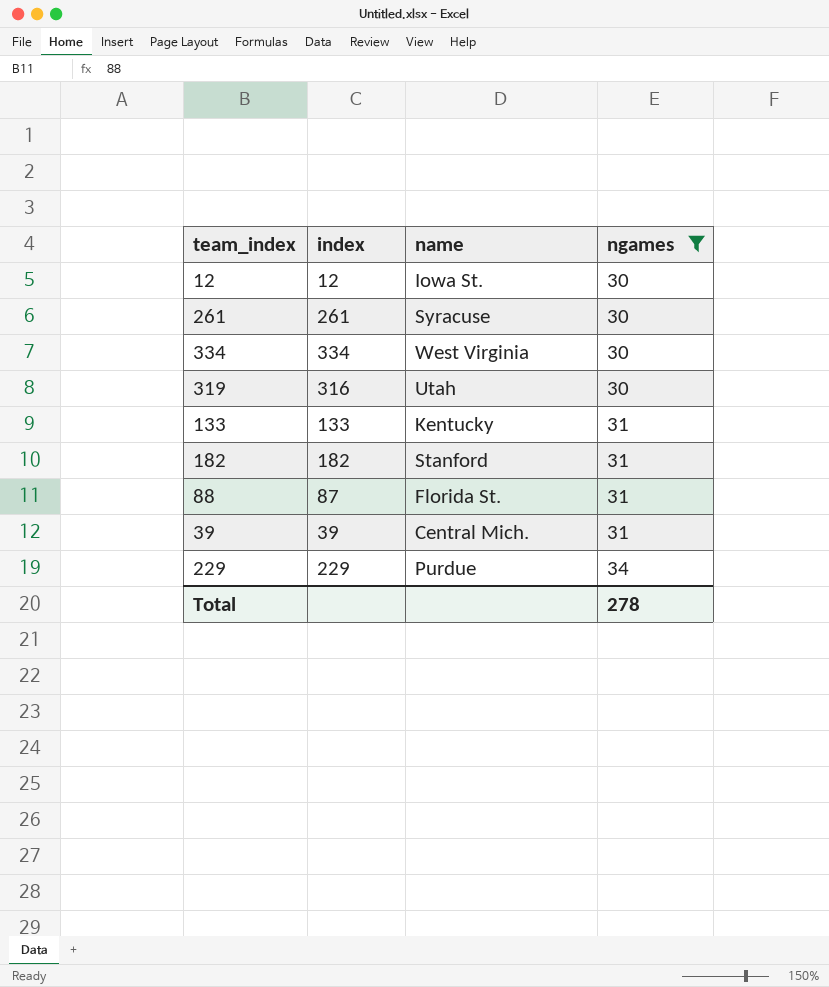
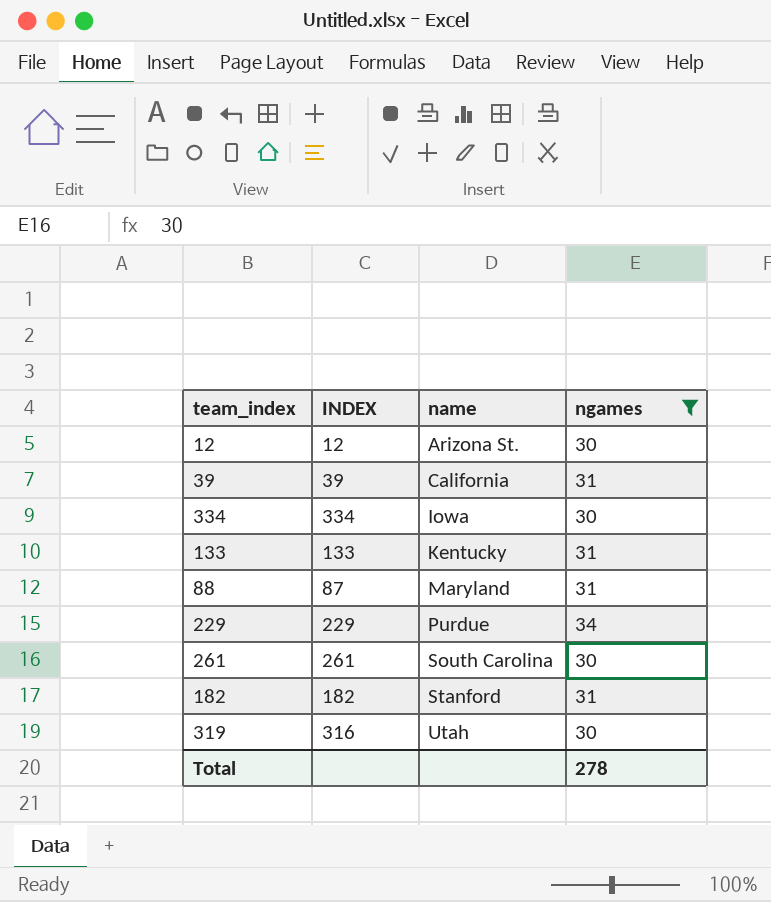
row order: ngames ascending -> name ascending
column name: index -> INDEX
12 | name: Iowa St. -> Arizona St.
39 | name: Central Mich. -> California
334 | name: West Virginia -> Iowa
88 | name: Florida St. -> Maryland
261 | name: Syracuse -> South Carolina

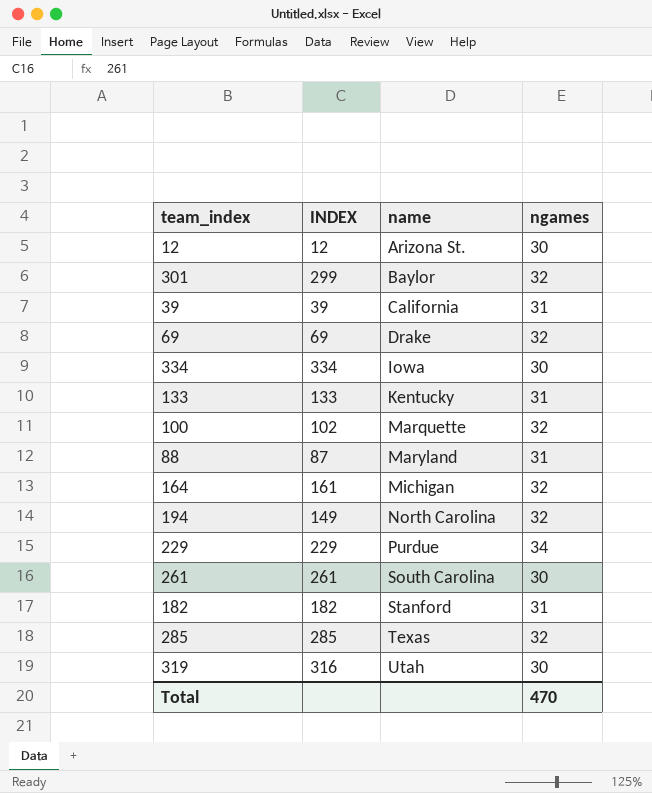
filter: ngames != 32 -> none
Total | ngames: 278 -> 470

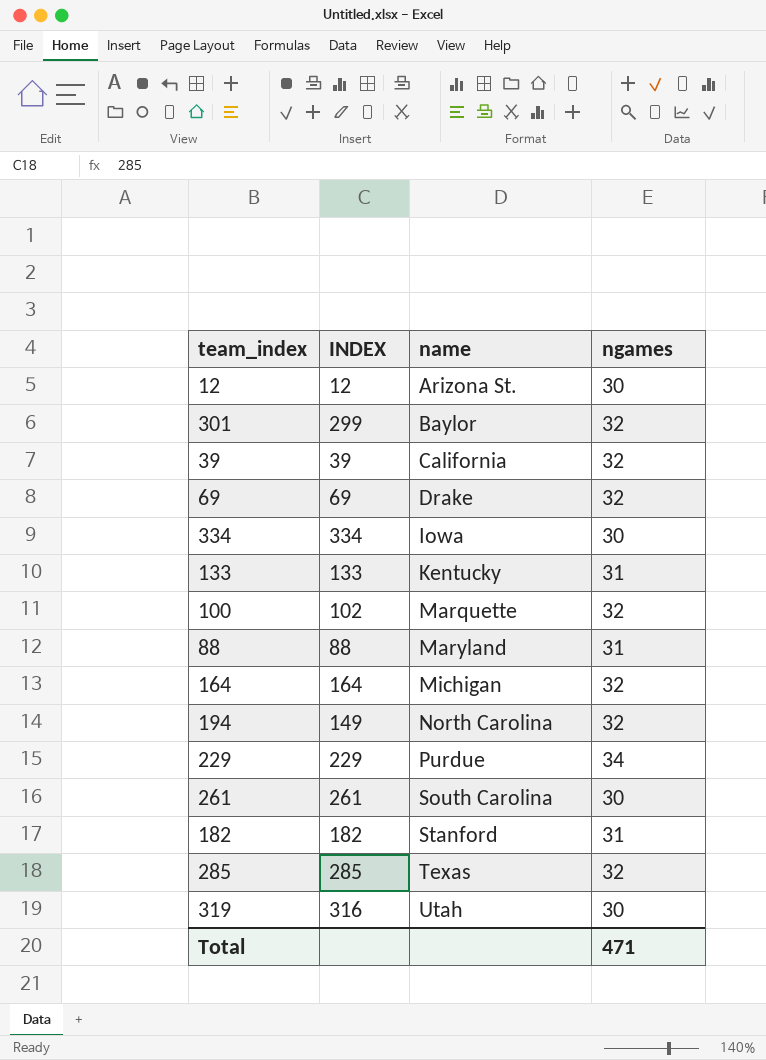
39 | ngames: 31 -> 32
88 | INDEX: 87 -> 88
164 | INDEX: 161 -> 164
Total | ngames: 470 -> 471

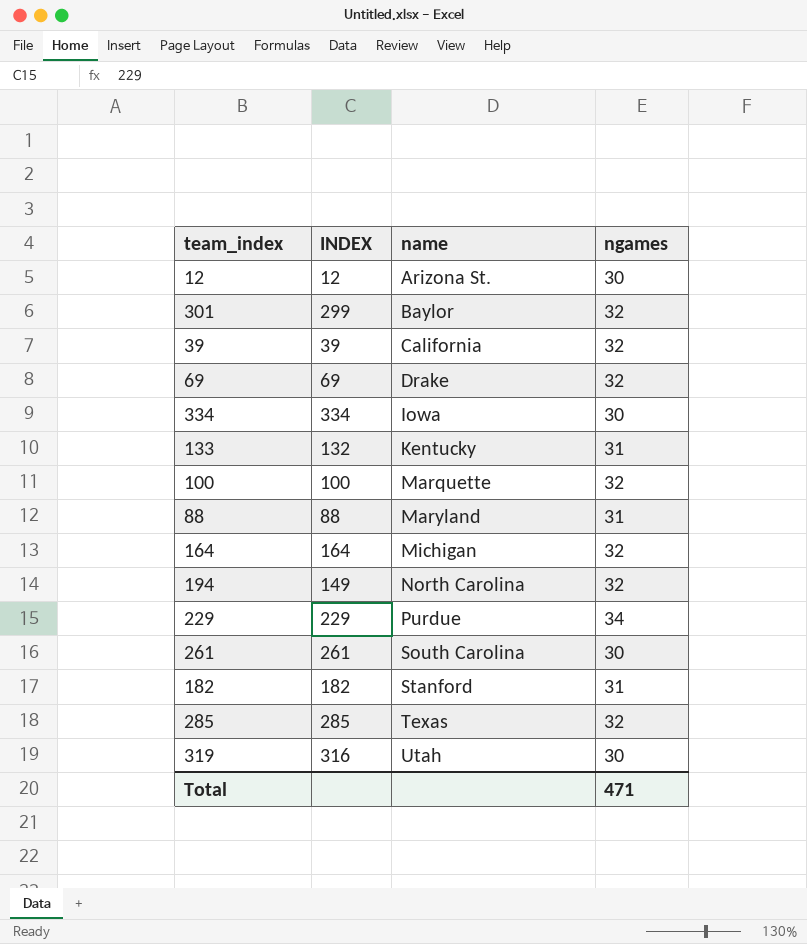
133 | INDEX: 133 -> 132
100 | INDEX: 102 -> 100

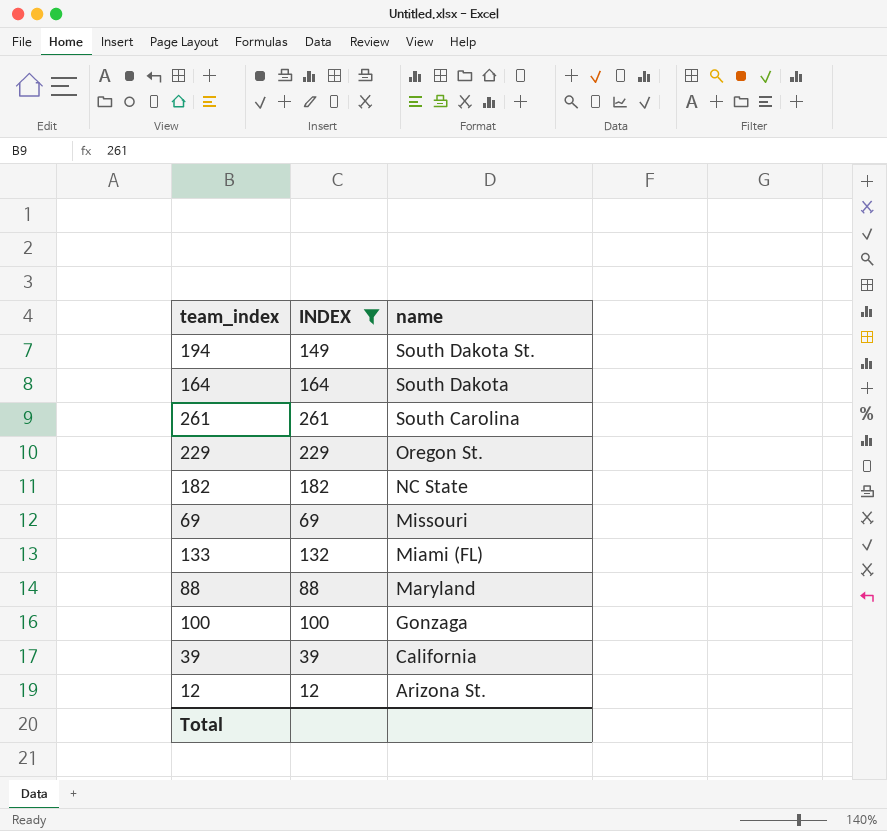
filter: none -> INDEX <= 261
row order: name ascending -> name descending
column ngames | position: 4 -> none
194 | name: North Carolina -> South Dakota St.
164 | name: Michigan -> South Dakota
229 | name: Purdue -> Oregon St.
182 | name: Stanford -> NC State
69 | name: Drake -> Missouri
133 | name: Kentucky -> Miami (FL)
100 | name: Marquette -> Gonzaga

